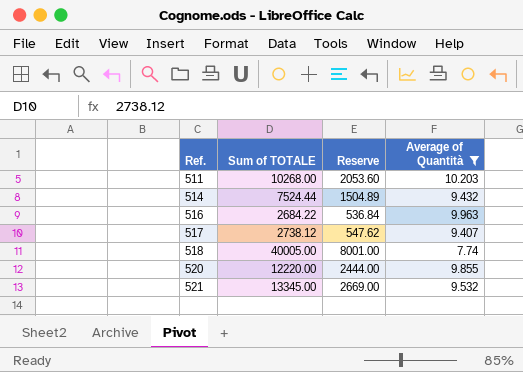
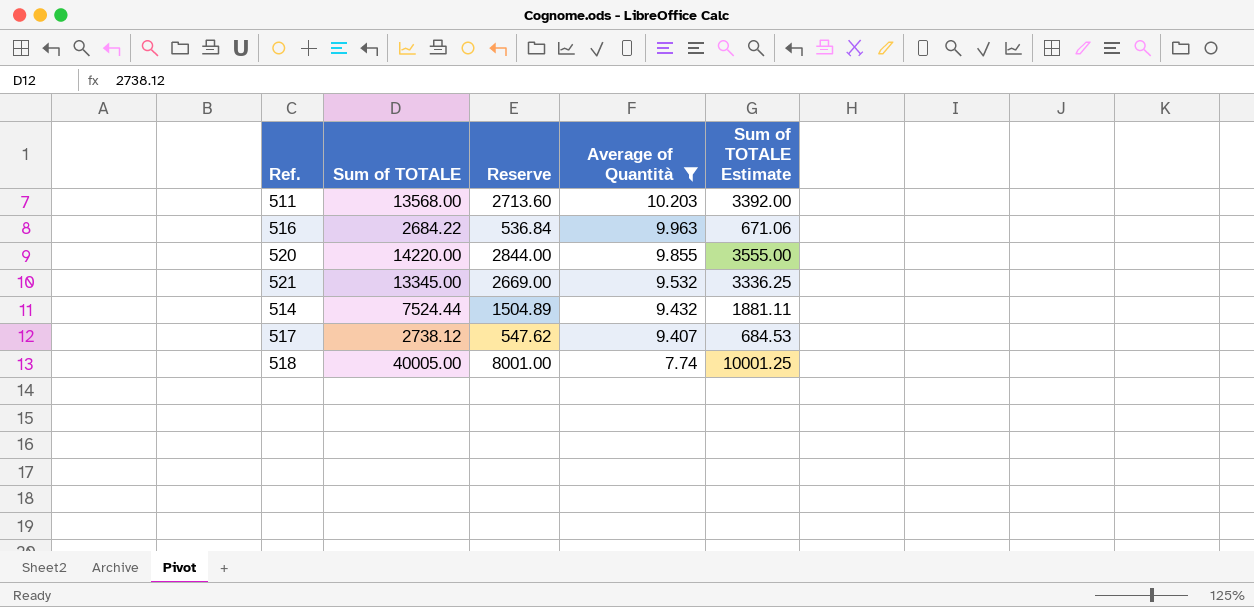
row order: Ref. ascending -> Average of Quantità descending
column Sum of TOTALE Estimate | formula: none -> [Sum of TOTALE] * 0.25
511 | Sum of TOTALE: 10268.00 -> 13568.00
511 | Reserve: 2053.60 -> 2713.60
520 | Sum of TOTALE: 12220.00 -> 14220.00
520 | Reserve: 2444.00 -> 2844.00

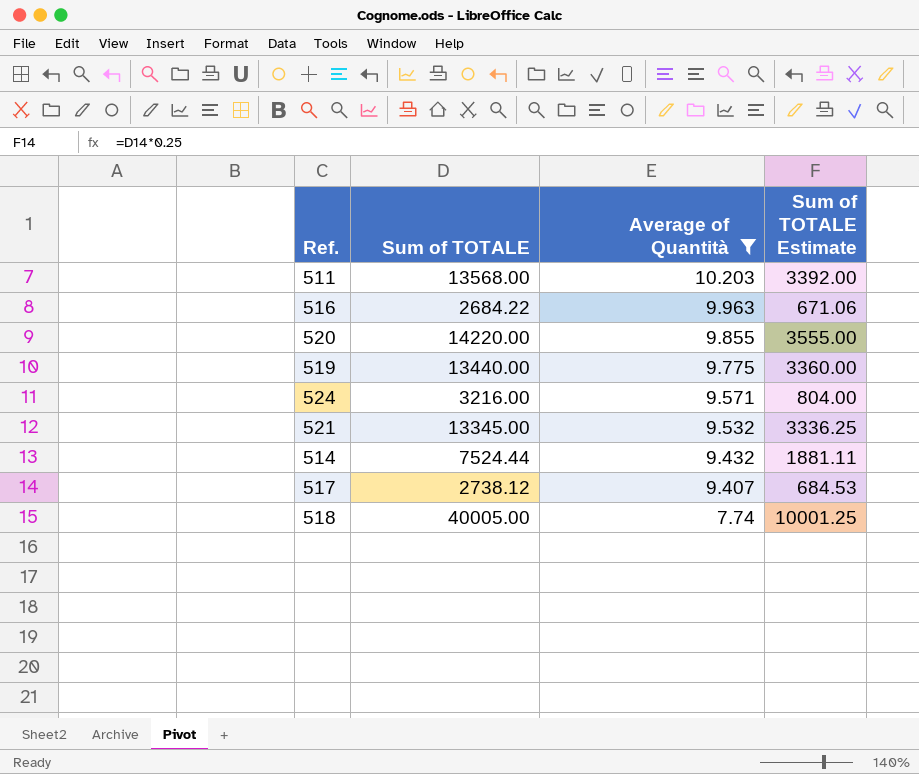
column Reserve | formula: [Sum of TOTALE] * 0.2 -> none
row 519: none -> 13440.00 | 9.775 | 3360.00
row 524: none -> 3216.00 | 9.571 | 804.00

